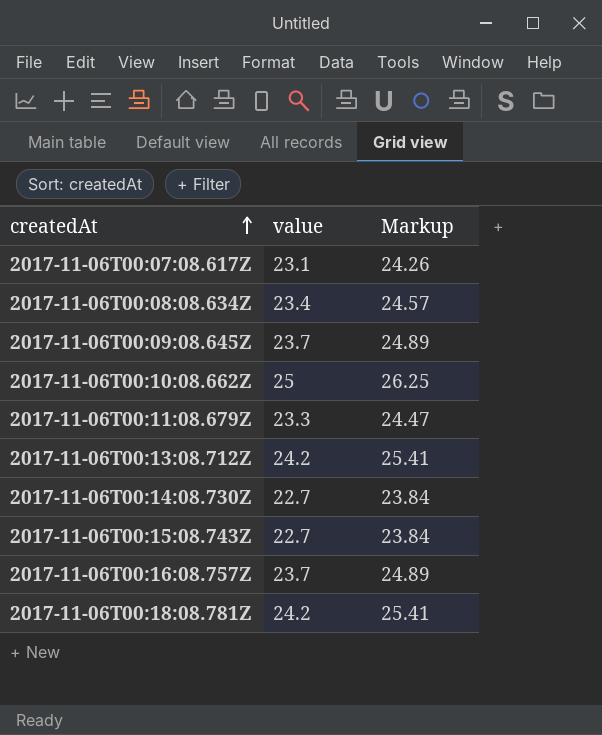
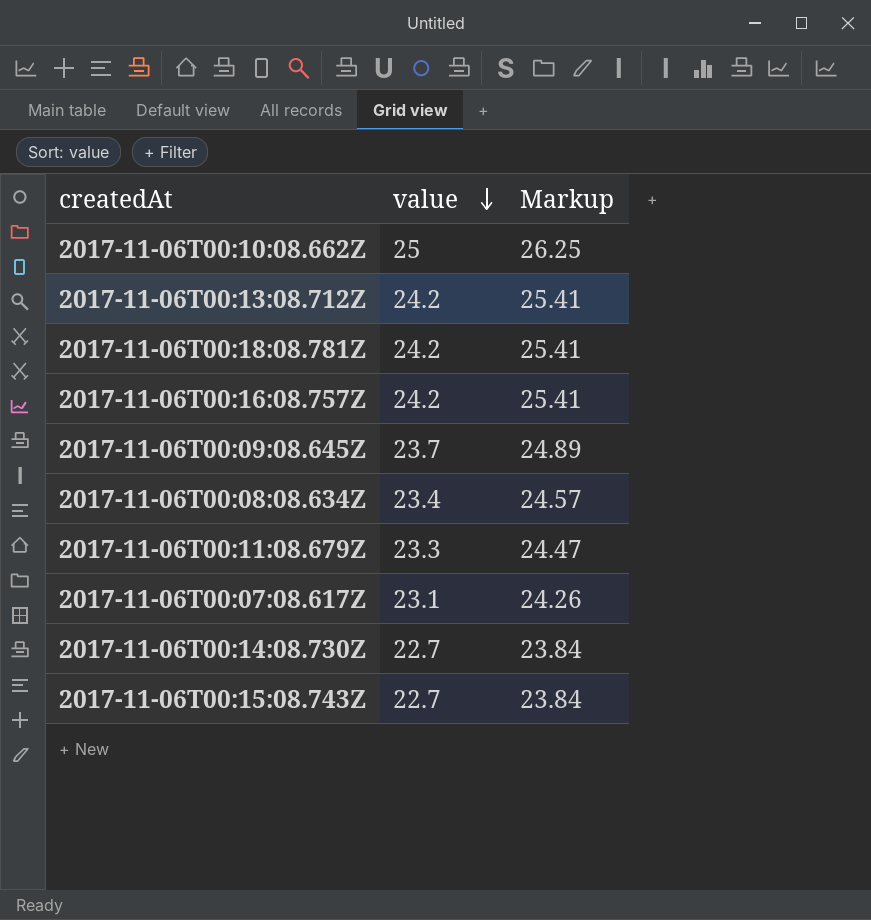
row order: createdAt ascending -> value descending
2017-11-06T00:16:08.757Z | value: 23.7 -> 24.2
2017-11-06T00:16:08.757Z | Markup: 24.89 -> 25.41

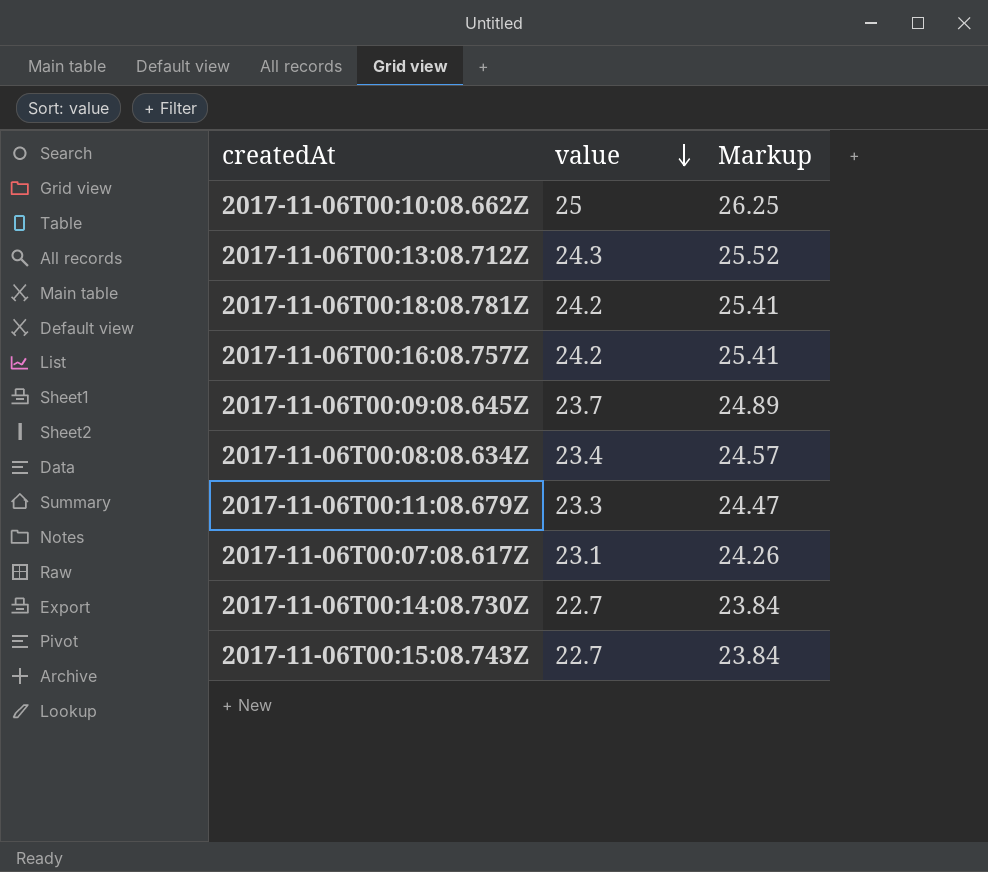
2017-11-06T00:13:08.712Z | value: 24.2 -> 24.3
2017-11-06T00:13:08.712Z | Markup: 25.41 -> 25.52

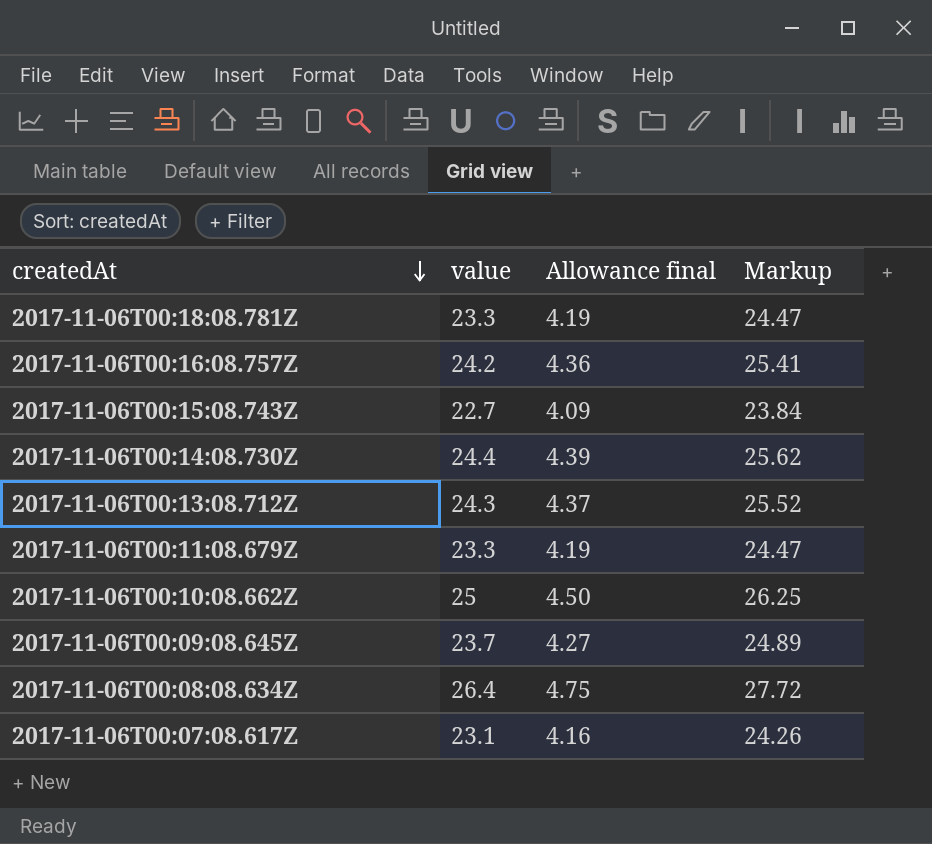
row order: value descending -> createdAt descending
column Allowance final | formula: none -> [value] * 0.18
2017-11-06T00:18:08.781Z | value: 24.2 -> 23.3
2017-11-06T00:18:08.781Z | Markup: 25.41 -> 24.47
2017-11-06T00:14:08.730Z | value: 22.7 -> 24.4
2017-11-06T00:14:08.730Z | Markup: 23.84 -> 25.62
2017-11-06T00:08:08.634Z | value: 23.4 -> 26.4
2017-11-06T00:08:08.634Z | Markup: 24.57 -> 27.72

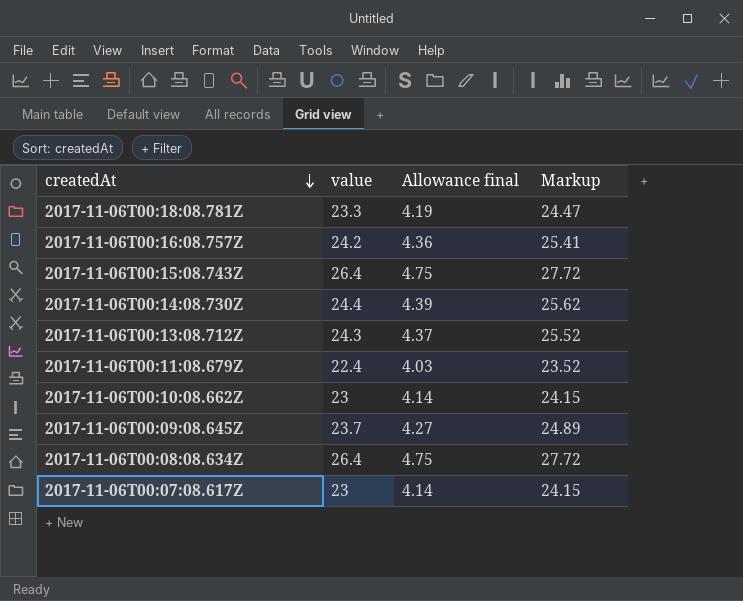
2017-11-06T00:15:08.743Z | value: 22.7 -> 26.4
2017-11-06T00:15:08.743Z | Allowance final: 4.09 -> 4.75
2017-11-06T00:15:08.743Z | Markup: 23.84 -> 27.72
2017-11-06T00:11:08.679Z | value: 23.3 -> 22.4
2017-11-06T00:11:08.679Z | Allowance final: 4.19 -> 4.03
2017-11-06T00:11:08.679Z | Markup: 24.47 -> 23.52
2017-11-06T00:10:08.662Z | value: 25 -> 23
2017-11-06T00:10:08.662Z | Allowance final: 4.50 -> 4.14
2017-11-06T00:10:08.662Z | Markup: 26.25 -> 24.15
2017-11-06T00:07:08.617Z | value: 23.1 -> 23
2017-11-06T00:07:08.617Z | Allowance final: 4.16 -> 4.14
2017-11-06T00:07:08.617Z | Markup: 24.26 -> 24.15

